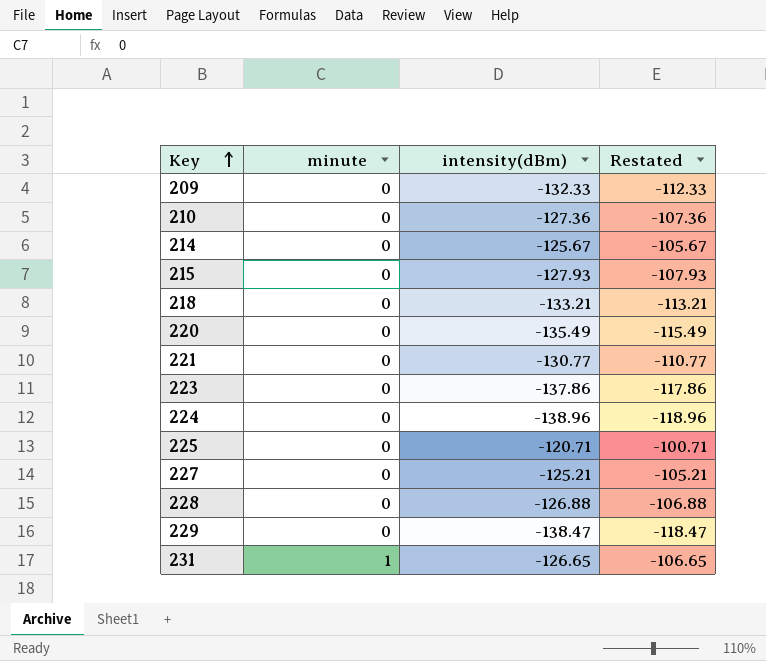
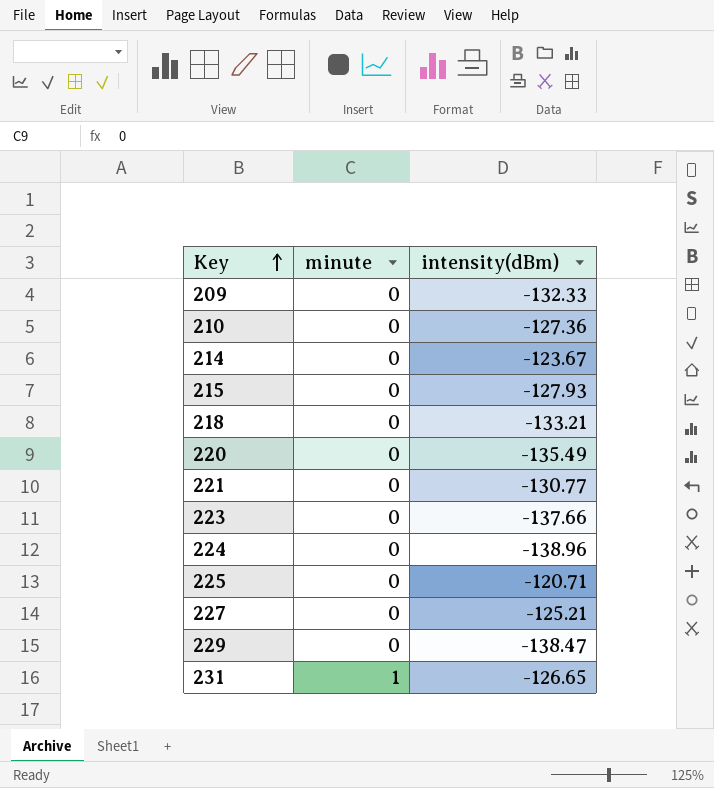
column Restated | formula: [intensity(dBm)] + 20 -> none
row 228: 0 | -126.88 | -106.88 -> none
214 | intensity(dBm): -125.67 -> -123.67
223 | intensity(dBm): -137.86 -> -137.66

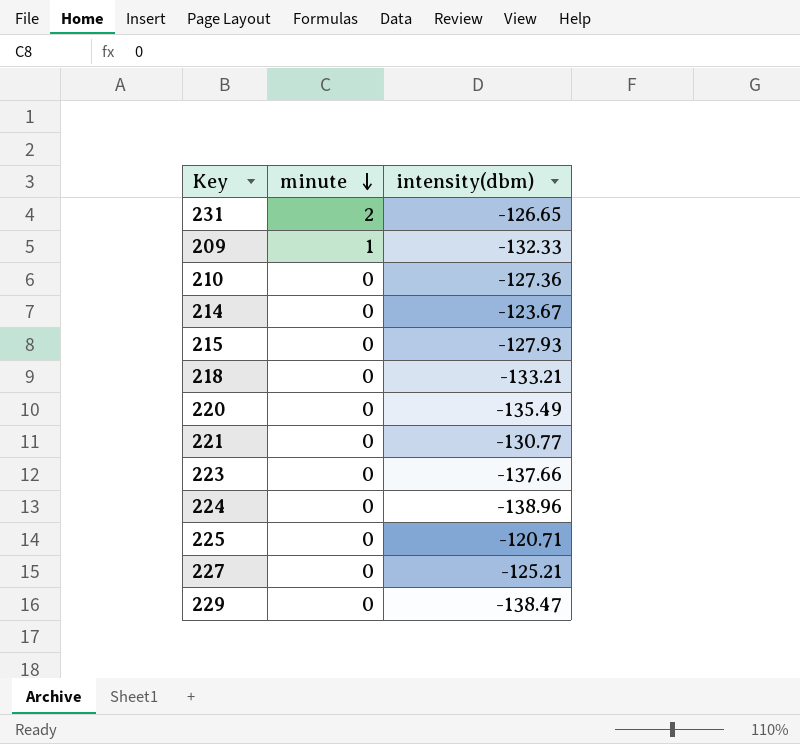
row order: Key ascending -> minute descending
column name: intensity(dBm) -> intensity(dbm)
231 | minute: 1 -> 2
209 | minute: 0 -> 1

